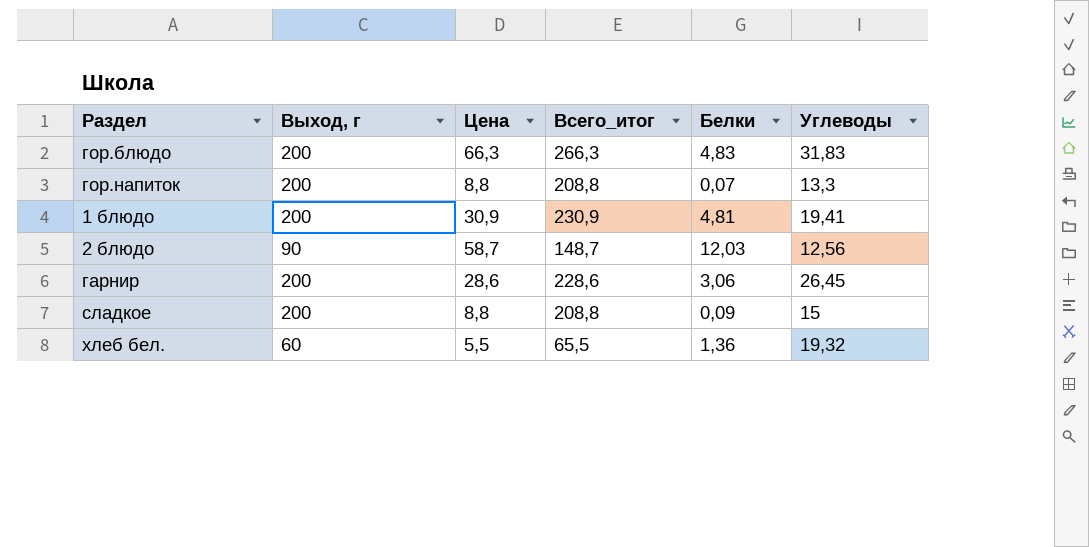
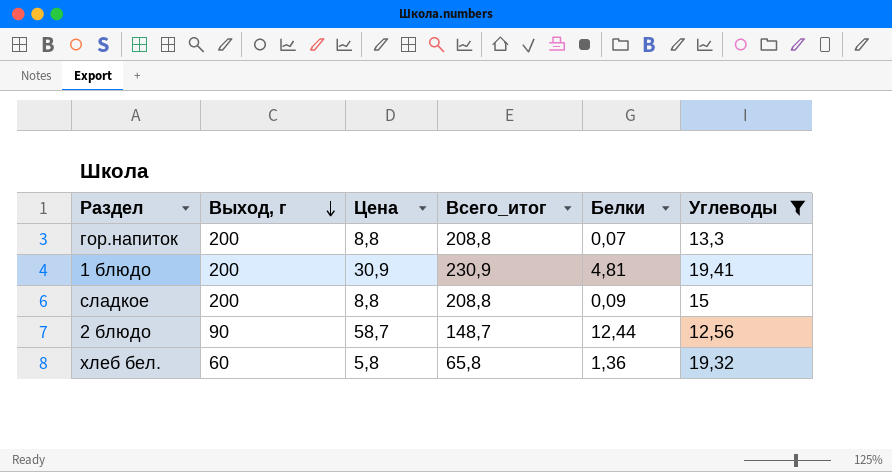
filter: none -> Углеводы <= 19,41
row order: none -> Выход, г descending
2 блюдо | Белки: 12,03 -> 12,44
хлеб бел. | Цена: 5,5 -> 5,8
хлеб бел. | Всего_итог: 65,5 -> 65,8

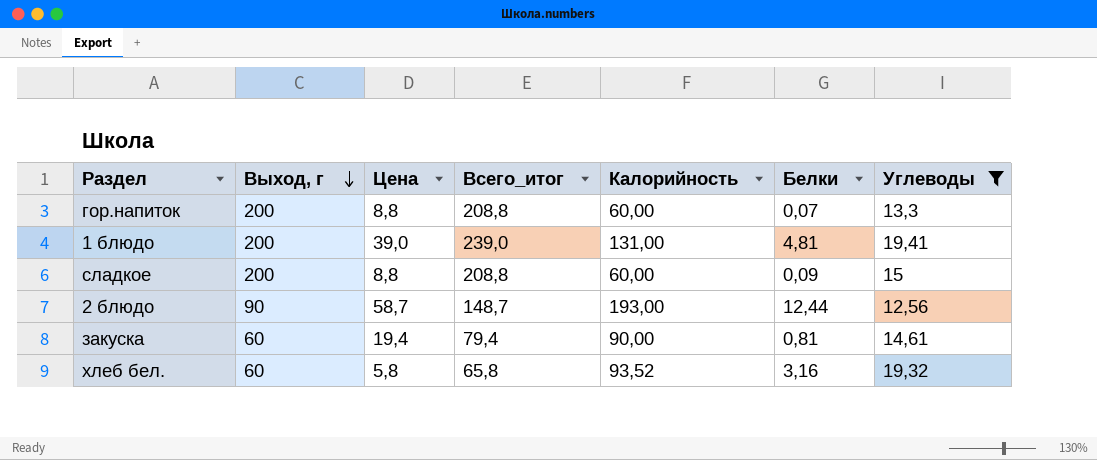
column Калорийность | position: none -> 5
1 блюдо | Цена: 30,9 -> 39,0
1 блюдо | Всего_итог: 230,9 -> 239,0
row закуска: none -> 60 | 19,4 | 79,4 | 90,00 | 0,81 | 14,61
хлеб бел. | Белки: 1,36 -> 3,16

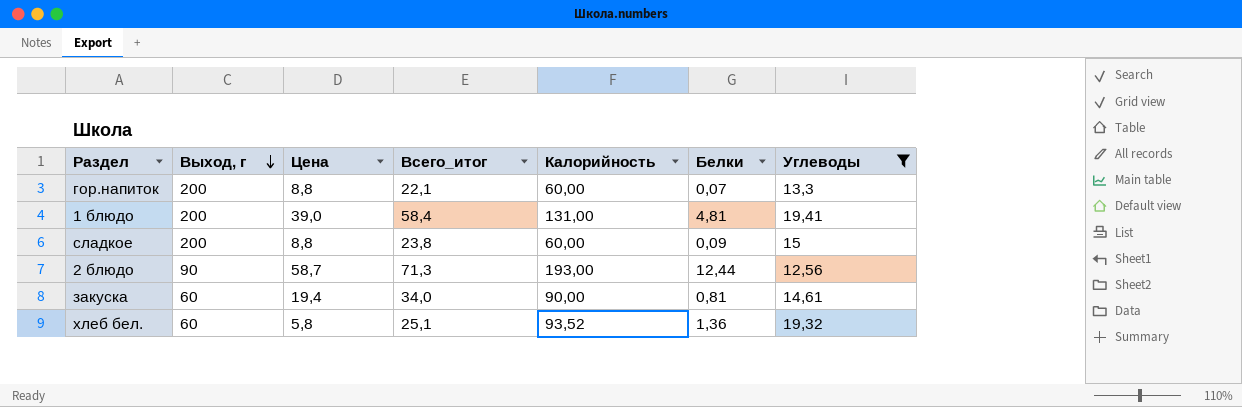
column Всего_итог | formula: [Выход, г] + [Цена] -> [Цена] + [Углеводы]
хлеб бел. | Белки: 3,16 -> 1,36

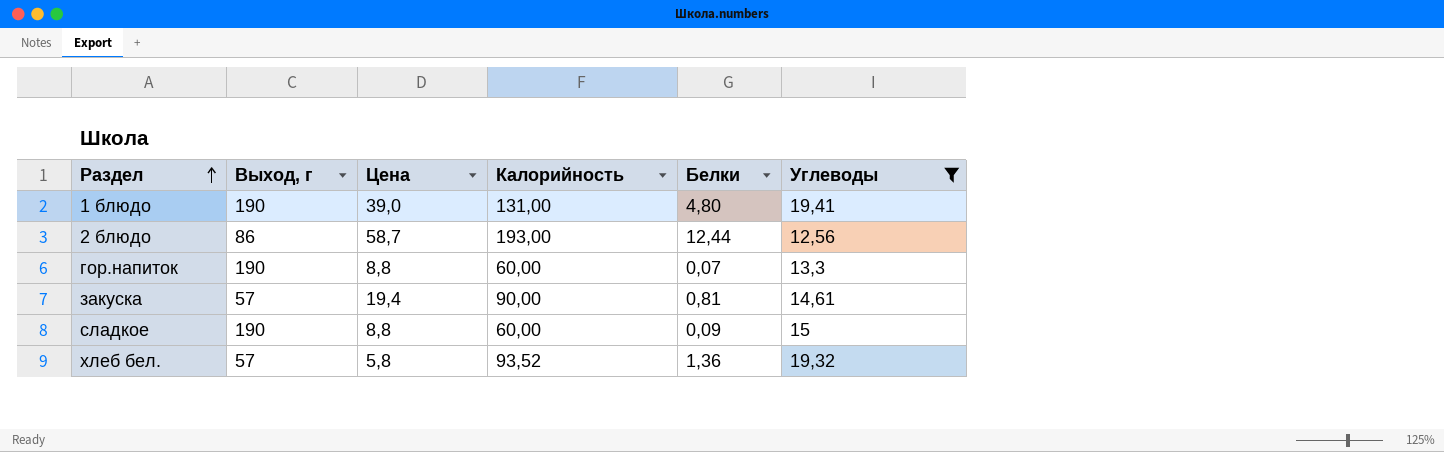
row order: Выход, г descending -> Раздел ascending
column Всего_итог | formula: [Цена] + [Углеводы] -> none
1 блюдо | Выход, г: 200 -> 190
1 блюдо | Белки: 4,81 -> 4,80
2 блюдо | Выход, г: 90 -> 86
гор.напиток | Выход, г: 200 -> 190
закуска | Выход, г: 60 -> 57
сладкое | Выход, г: 200 -> 190
хлеб бел. | Выход, г: 60 -> 57

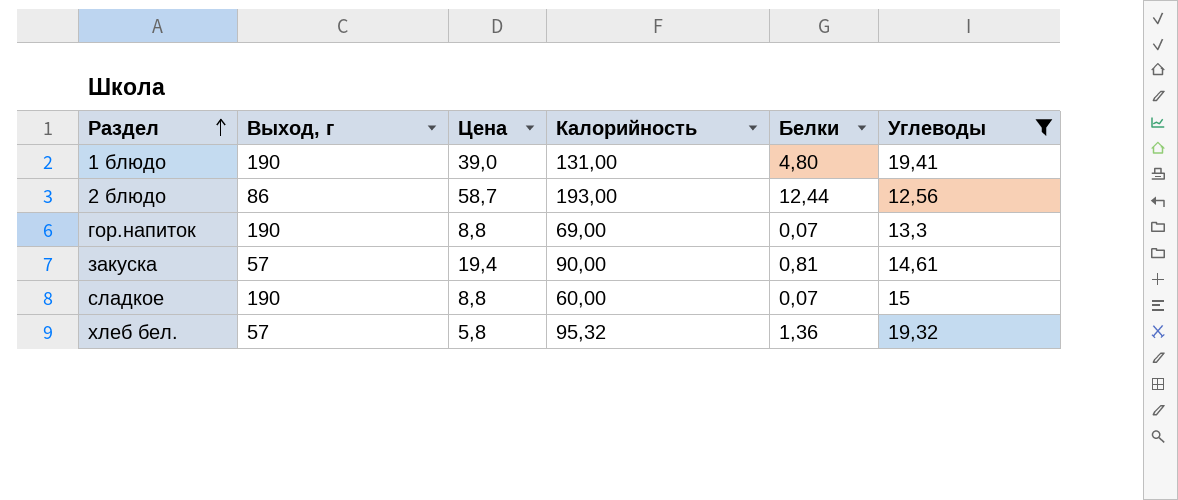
гор.напиток | Калорийность: 60,00 -> 69,00
сладкое | Белки: 0,09 -> 0,07
хлеб бел. | Калорийность: 93,52 -> 95,32

